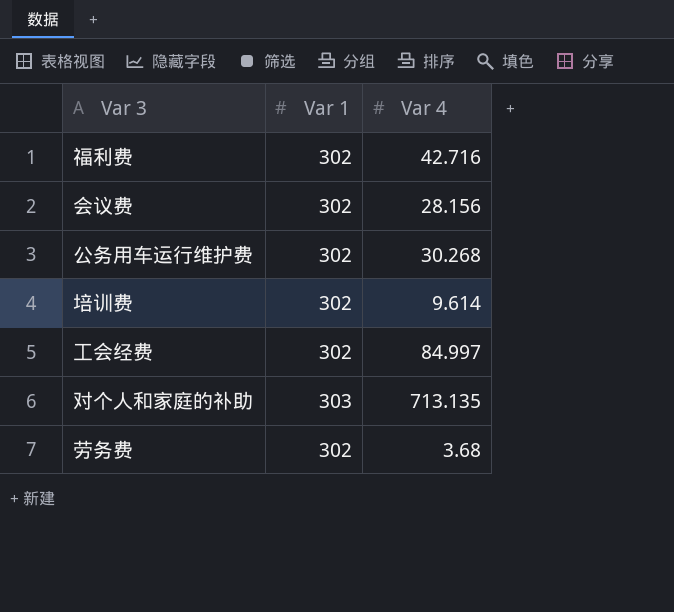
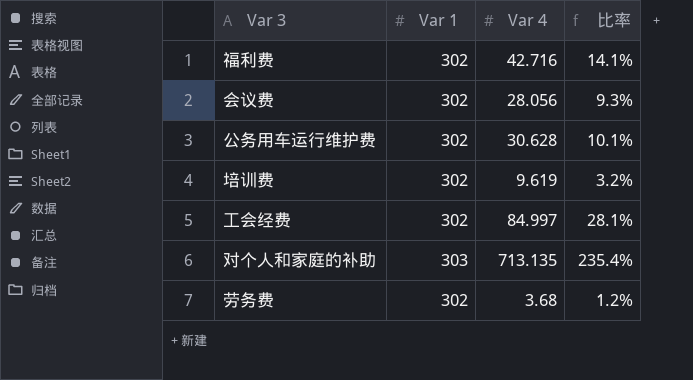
column 比率 | formula: none -> [Var 4] / [Var 1]
会议费 | Var 4: 28.156 -> 28.056
公务用车运行维护费 | Var 4: 30.268 -> 30.628
培训费 | Var 4: 9.614 -> 9.619

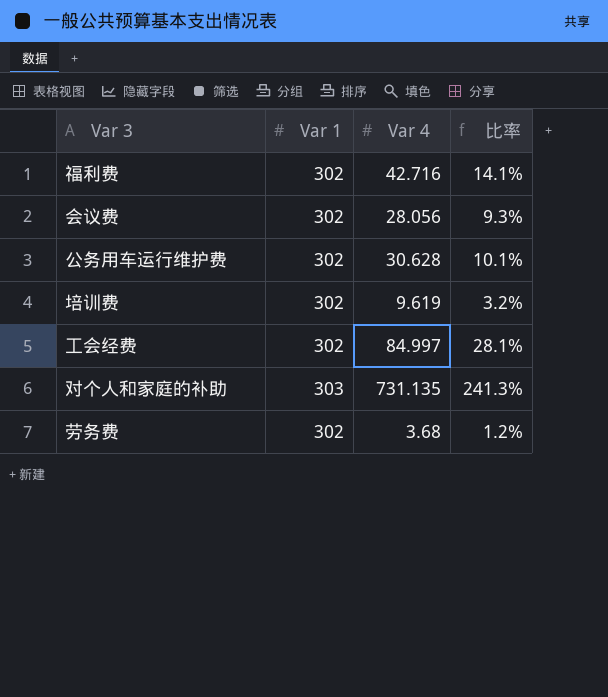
对个人和家庭的补助 | Var 4: 713.135 -> 731.135
对个人和家庭的补助 | 比率: 235.4% -> 241.3%

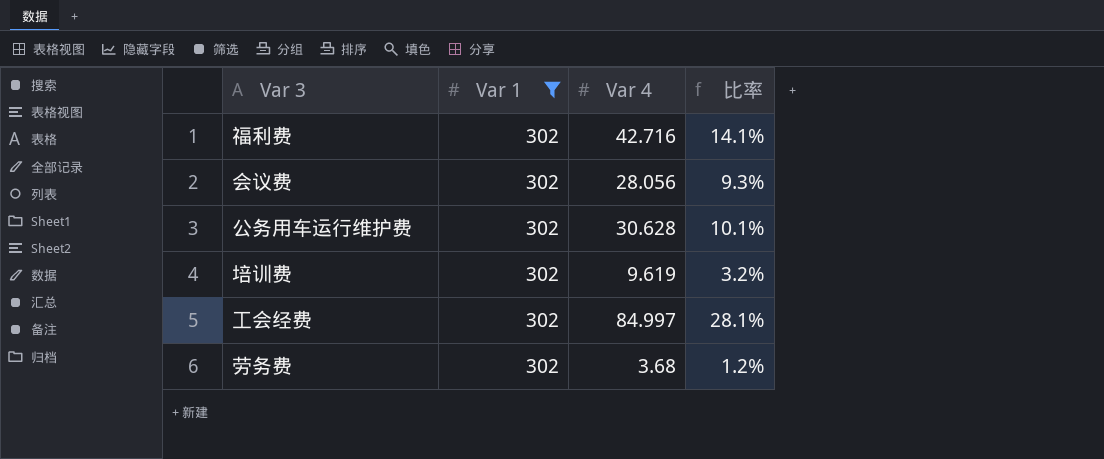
filter: none -> Var 1 = 302

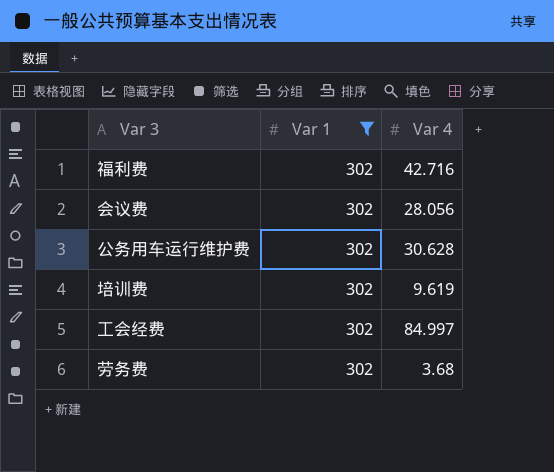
column 比率 | formula: [Var 4] / [Var 1] -> none

